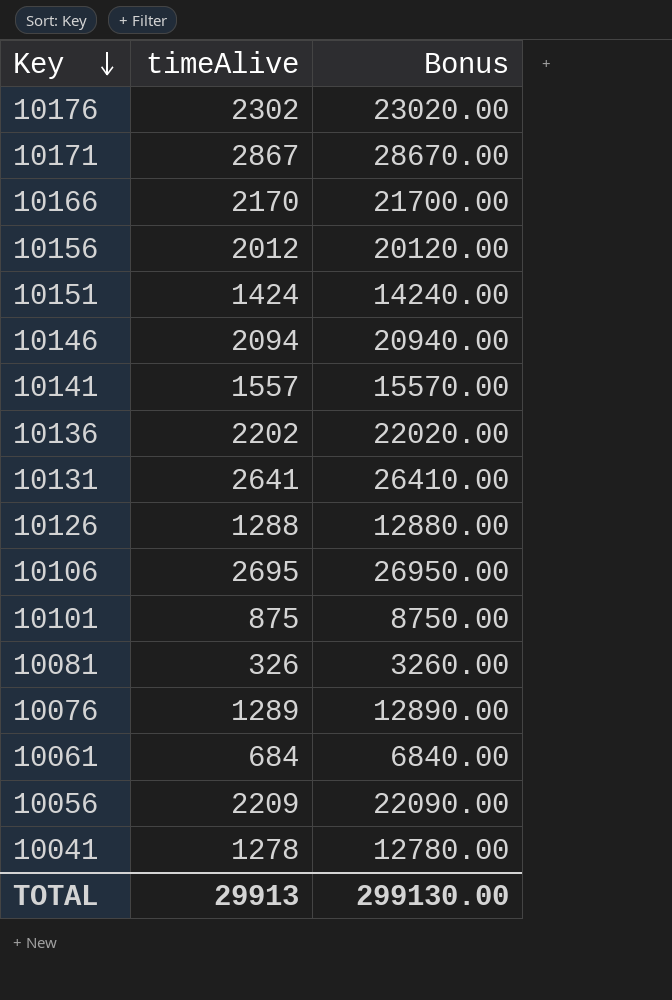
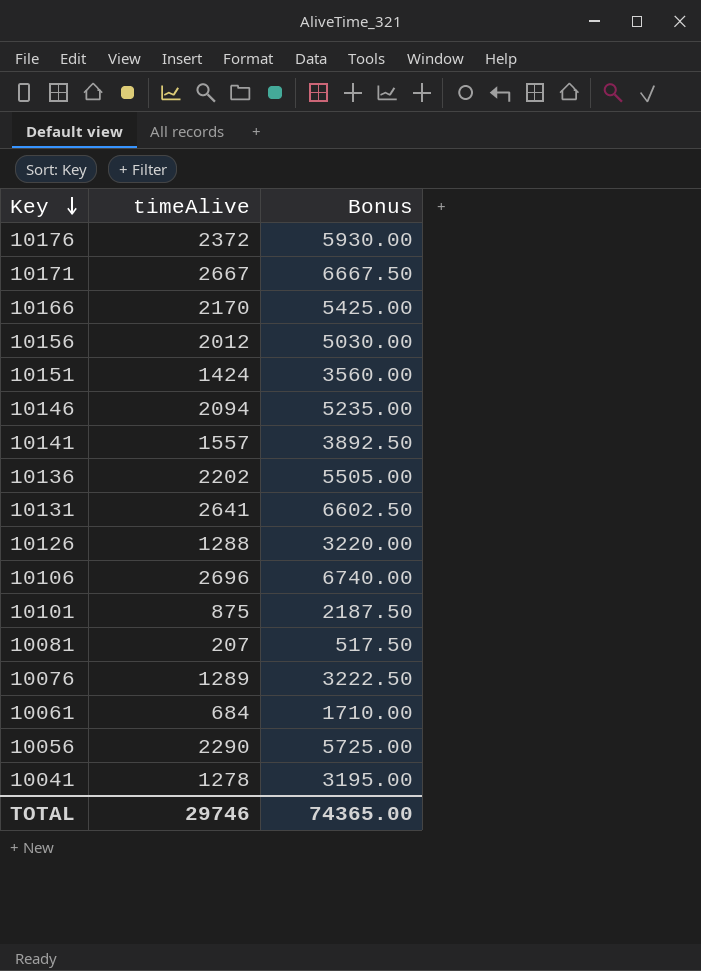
column Bonus | formula: [timeAlive] * 10 -> [timeAlive] * 2.5
10176 | timeAlive: 2302 -> 2372
10171 | timeAlive: 2867 -> 2667
10106 | timeAlive: 2695 -> 2696
10081 | timeAlive: 326 -> 207
10056 | timeAlive: 2209 -> 2290
TOTAL | timeAlive: 29913 -> 29746
TOTAL | Bonus: 299130.00 -> 74365.00

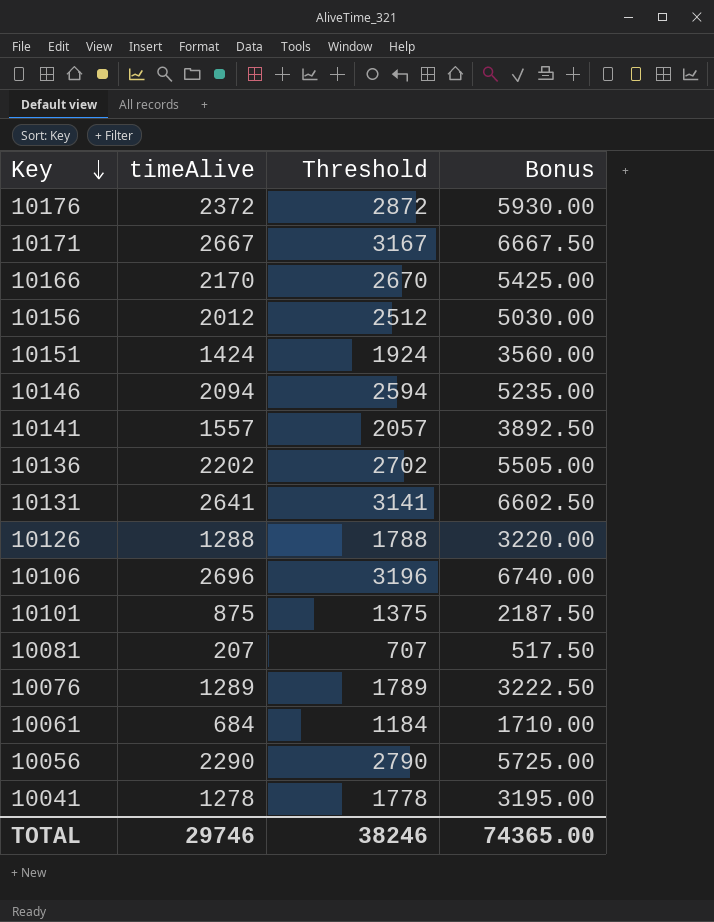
column Threshold | formula: none -> [timeAlive] + 500

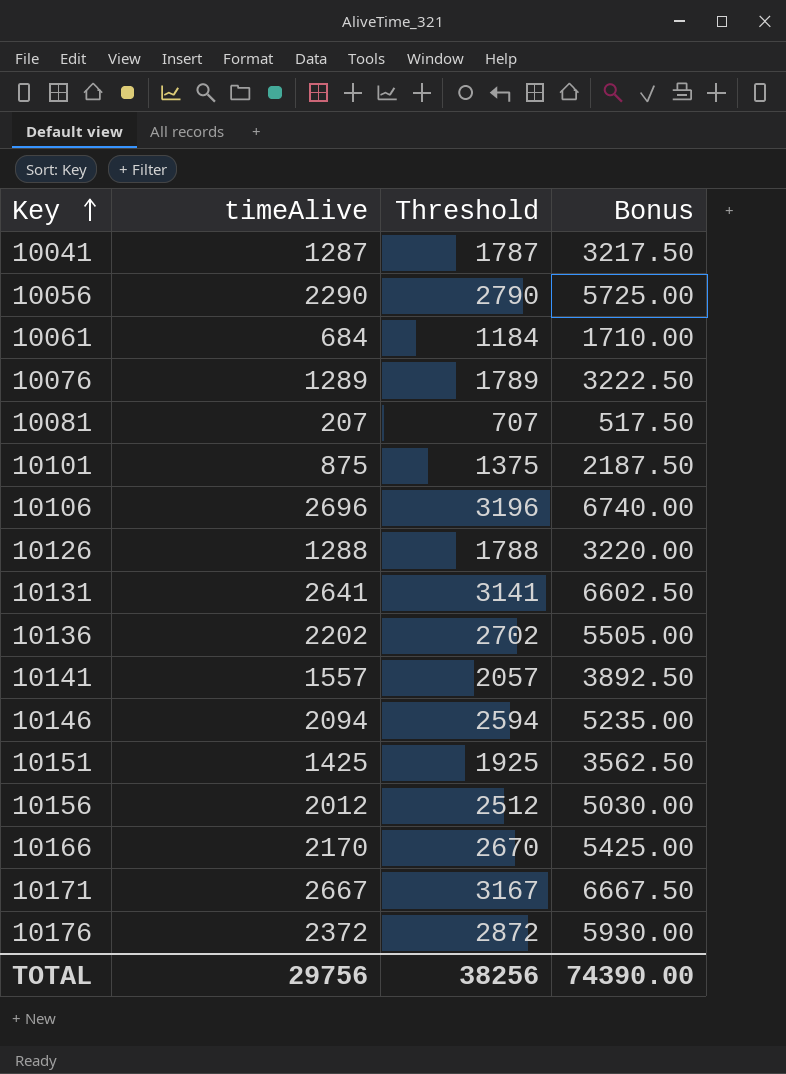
row order: Key descending -> Key ascending
10041 | timeAlive: 1278 -> 1287
10041 | Threshold: 1778 -> 1787
10041 | Bonus: 3195.00 -> 3217.50
10151 | timeAlive: 1424 -> 1425
10151 | Threshold: 1924 -> 1925
10151 | Bonus: 3560.00 -> 3562.50
TOTAL | timeAlive: 29746 -> 29756
TOTAL | Threshold: 38246 -> 38256
TOTAL | Bonus: 74365.00 -> 74390.00

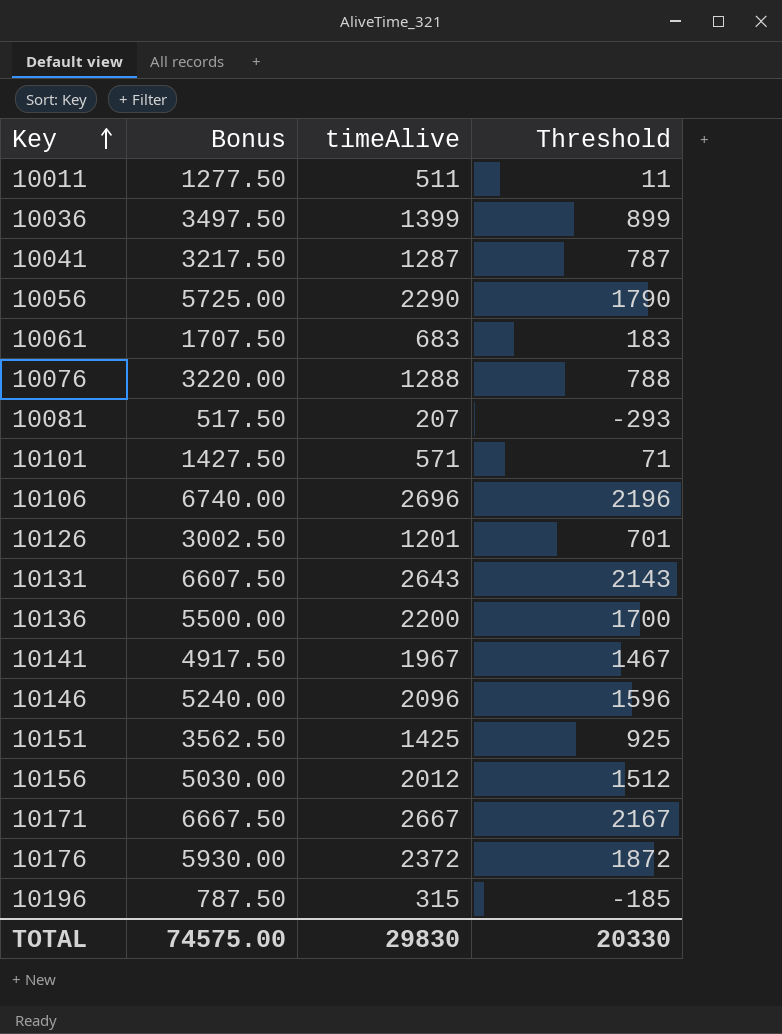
column Bonus | position: 4 -> 2
column Threshold | formula: [timeAlive] + 500 -> [timeAlive] - 500
row 10166: 2170 | 2670 | 5425.00 -> none
row 10011: none -> 1277.50 | 511 | 11
row 10036: none -> 3497.50 | 1399 | 899
10061 | Bonus: 1710.00 -> 1707.50
10061 | timeAlive: 684 -> 683
10076 | Bonus: 3222.50 -> 3220.00
10076 | timeAlive: 1289 -> 1288
10101 | Bonus: 2187.50 -> 1427.50
10101 | timeAlive: 875 -> 571
10126 | Bonus: 3220.00 -> 3002.50
10126 | timeAlive: 1288 -> 1201
10131 | Bonus: 6602.50 -> 6607.50
10131 | timeAlive: 2641 -> 2643
10136 | Bonus: 5505.00 -> 5500.00
10136 | timeAlive: 2202 -> 2200
10141 | Bonus: 3892.50 -> 4917.50
10141 | timeAlive: 1557 -> 1967
10146 | Bonus: 5235.00 -> 5240.00
10146 | timeAlive: 2094 -> 2096
row 10196: none -> 787.50 | 315 | -185
TOTAL | Bonus: 74390.00 -> 74575.00
TOTAL | timeAlive: 29756 -> 29830
TOTAL | Threshold: 38256 -> 20330

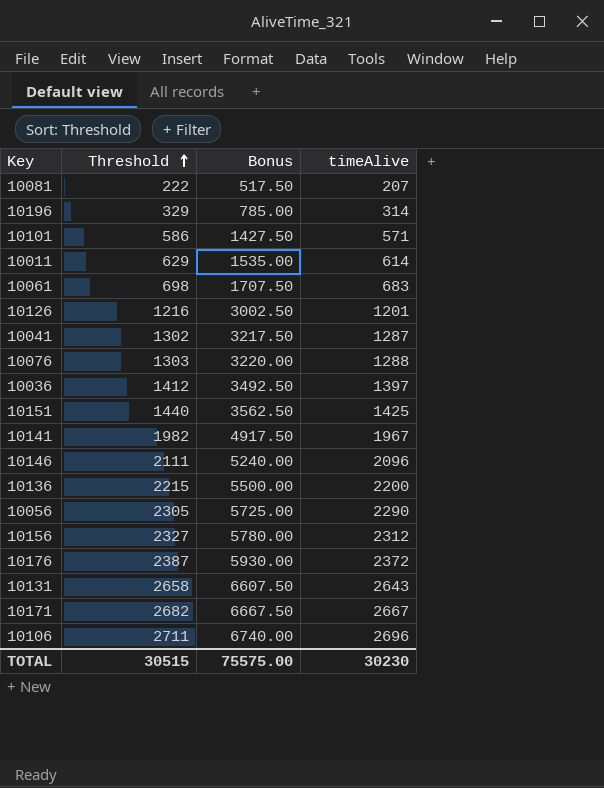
row order: Key ascending -> Threshold ascending
column Threshold | formula: [timeAlive] - 500 -> [timeAlive] + 15
column Threshold | position: 4 -> 2
10196 | Bonus: 787.50 -> 785.00
10196 | timeAlive: 315 -> 314
10011 | Bonus: 1277.50 -> 1535.00
10011 | timeAlive: 511 -> 614
10036 | Bonus: 3497.50 -> 3492.50
10036 | timeAlive: 1399 -> 1397
10156 | Bonus: 5030.00 -> 5780.00
10156 | timeAlive: 2012 -> 2312
TOTAL | Threshold: 20330 -> 30515
TOTAL | Bonus: 74575.00 -> 75575.00
TOTAL | timeAlive: 29830 -> 30230

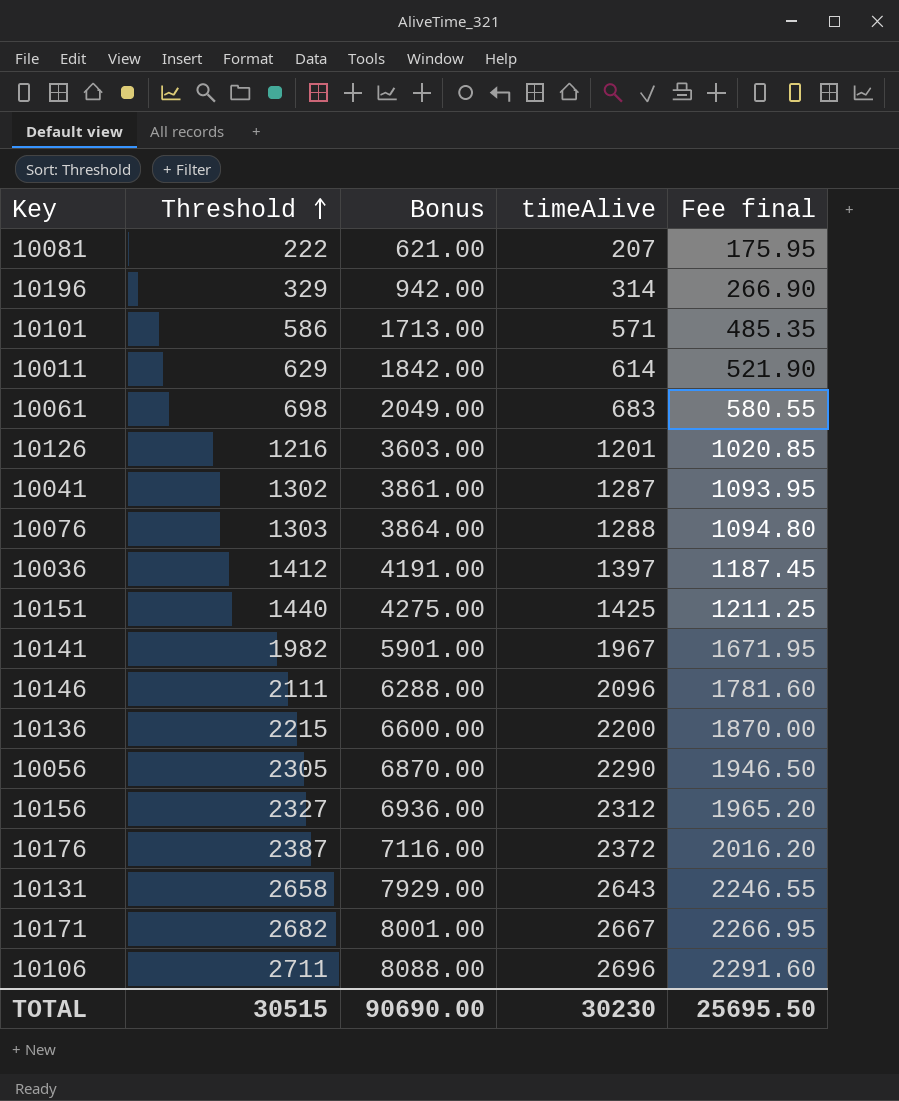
column Bonus | formula: [timeAlive] * 2.5 -> [timeAlive] * 3
column Fee final | formula: none -> [timeAlive] * 0.85
TOTAL | Bonus: 75575.00 -> 90690.00

